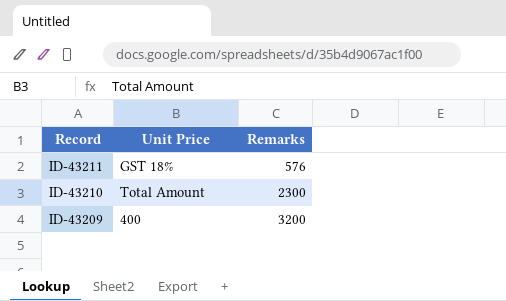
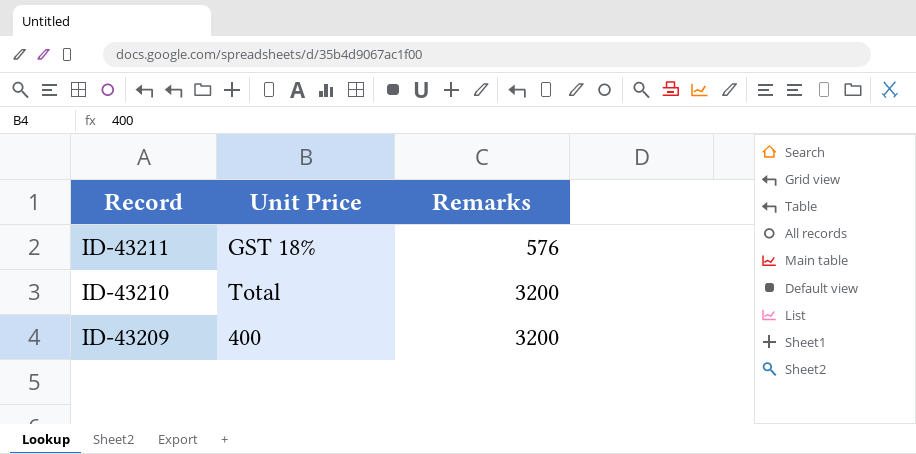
ID-43210 | Unit Price: Total Amount -> Total
ID-43210 | Remarks: 2300 -> 3200

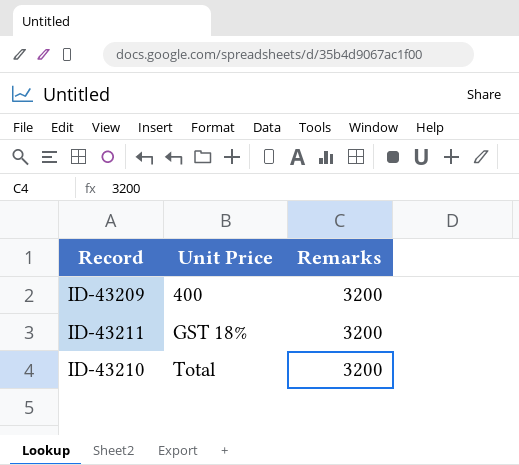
row order: Record descending -> Unit Price ascending
ID-43211 | Remarks: 576 -> 3200

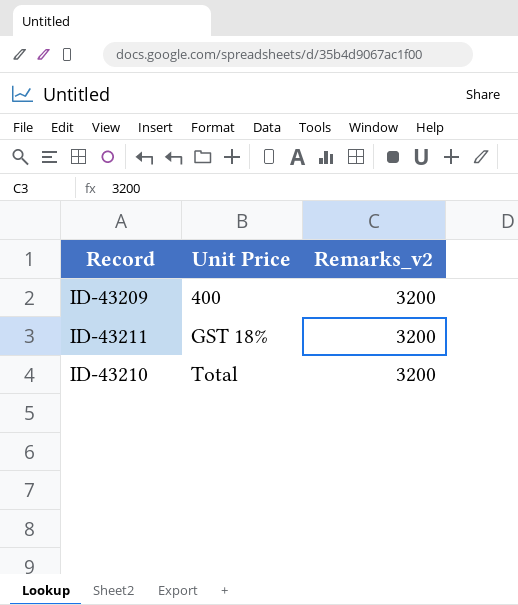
column name: Remarks -> Remarks_v2

